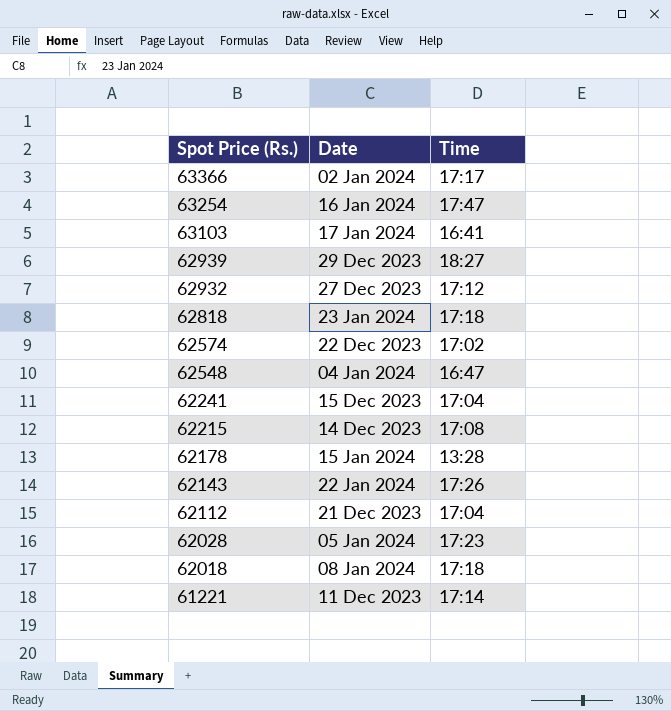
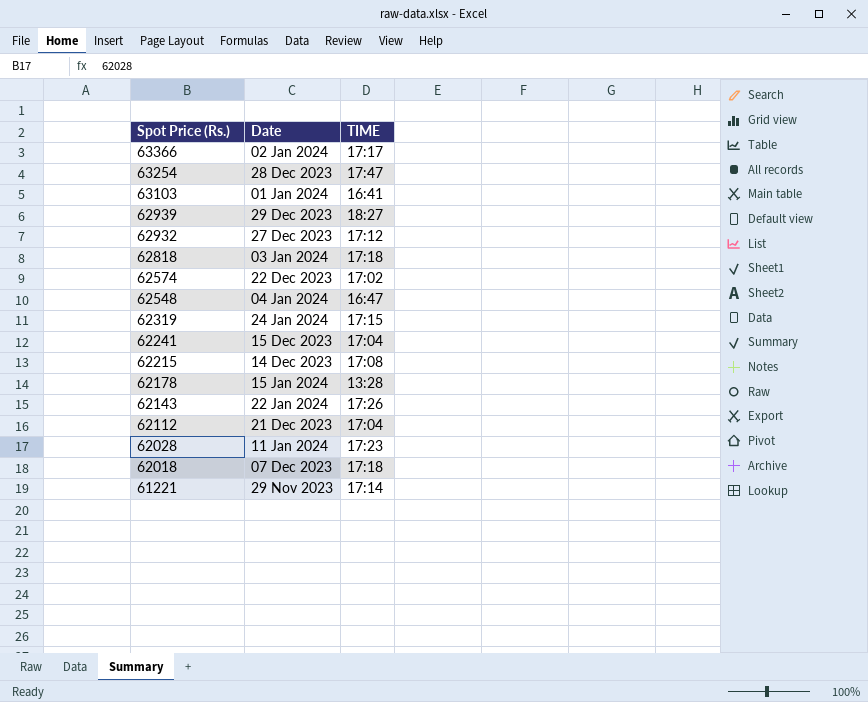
column name: Time -> TIME
63254 | Date: 16 Jan 2024 -> 28 Dec 2023
63103 | Date: 17 Jan 2024 -> 01 Jan 2024
62818 | Date: 23 Jan 2024 -> 03 Jan 2024
row 62319: none -> 24 Jan 2024 | 17:15
62028 | Date: 05 Jan 2024 -> 11 Jan 2024
62018 | Date: 08 Jan 2024 -> 07 Dec 2023
61221 | Date: 11 Dec 2023 -> 29 Nov 2023

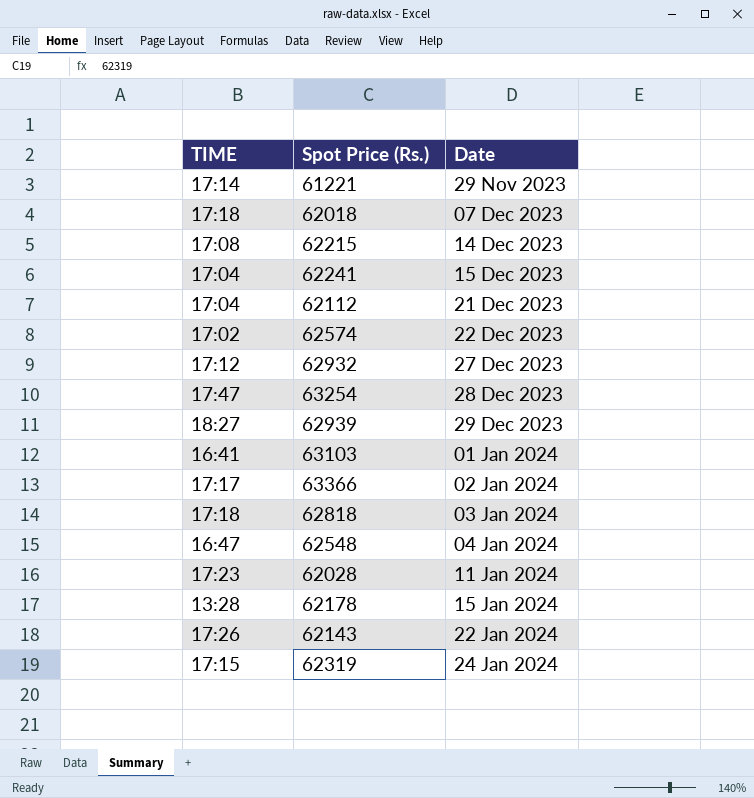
row order: Spot Price (Rs.) descending -> Date ascending
column TIME | position: 3 -> 1

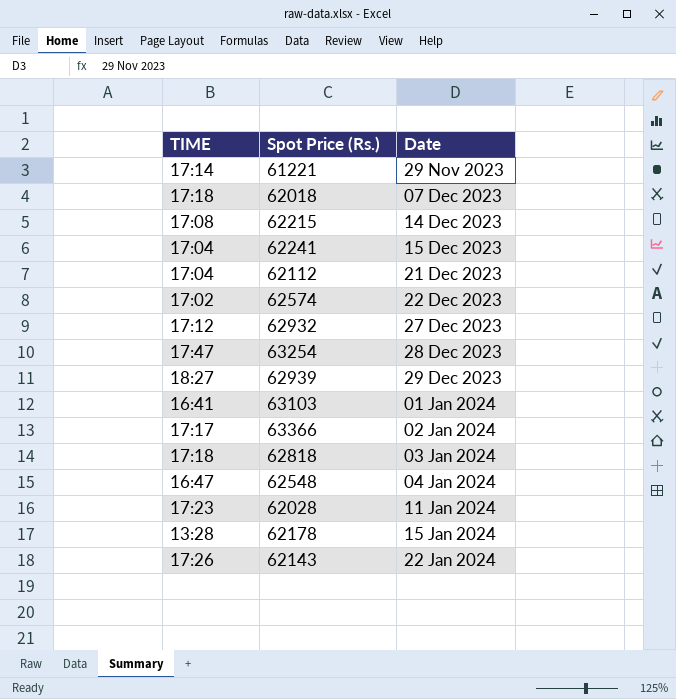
row 62319: 17:15 | 24 Jan 2024 -> none

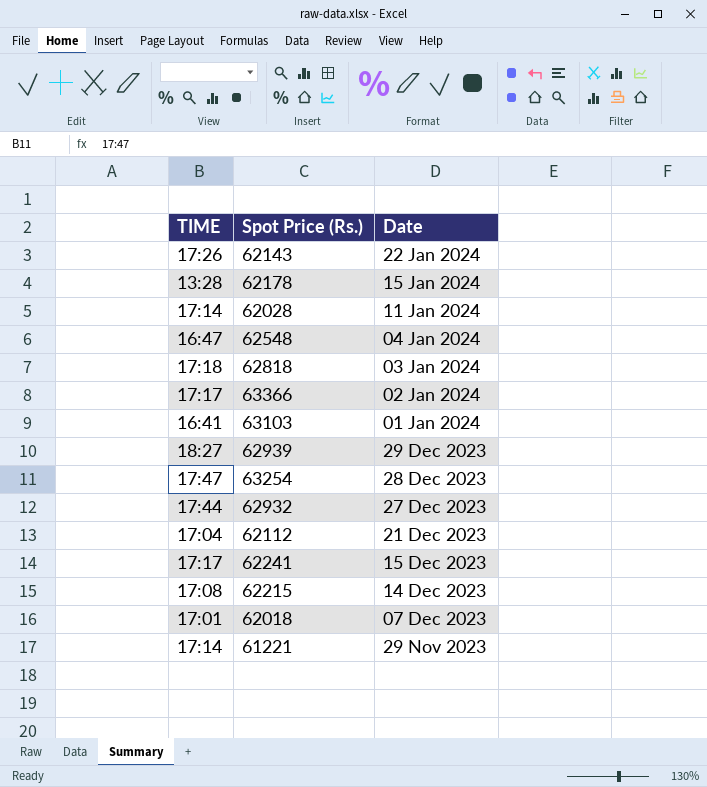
row order: Date ascending -> Date descending
row 62574: 17:02 | 22 Dec 2023 -> none
62028 | TIME: 17:23 -> 17:14
62932 | TIME: 17:12 -> 17:44
62241 | TIME: 17:04 -> 17:17
62018 | TIME: 17:18 -> 17:01

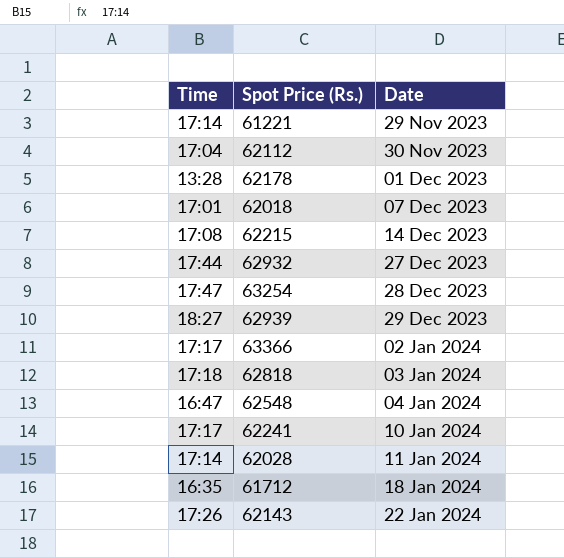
row order: Date descending -> Date ascending
column name: TIME -> Time
row 63103: 16:41 | 01 Jan 2024 -> none
62112 | Date: 21 Dec 2023 -> 30 Nov 2023
62178 | Date: 15 Jan 2024 -> 01 Dec 2023
62241 | Date: 15 Dec 2023 -> 10 Jan 2024
row 61712: none -> 16:35 | 18 Jan 2024

